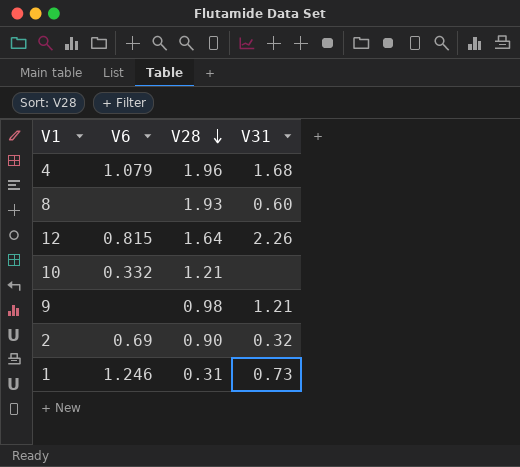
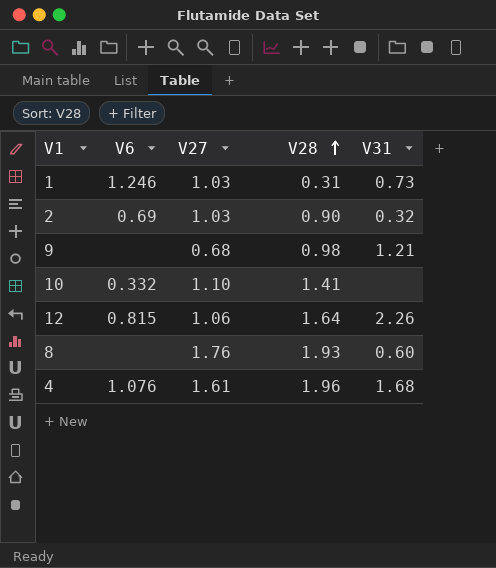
row order: V28 descending -> V28 ascending
column V27 | position: none -> 3
10 | V28: 1.21 -> 1.41
4 | V6: 1.079 -> 1.076

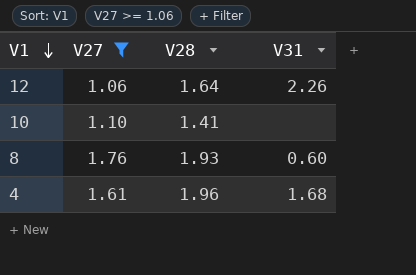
filter: none -> V27 >= 1.06
row order: V28 ascending -> V1 descending
column V6 | position: 2 -> none

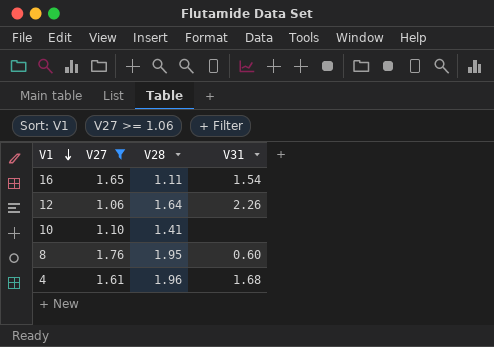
row 16: none -> 1.65 | 1.11 | 1.54
8 | V28: 1.93 -> 1.95

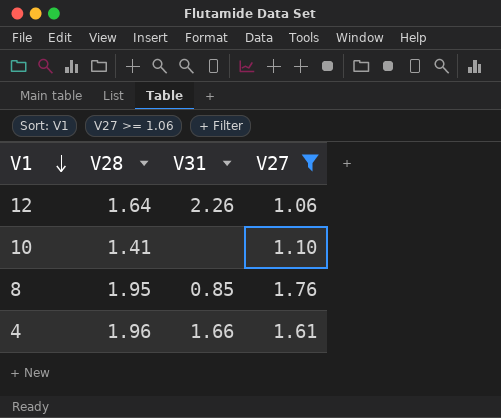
column V27 | position: 2 -> 4
row 16: 1.65 | 1.11 | 1.54 -> none
8 | V31: 0.60 -> 0.85
4 | V31: 1.68 -> 1.66

